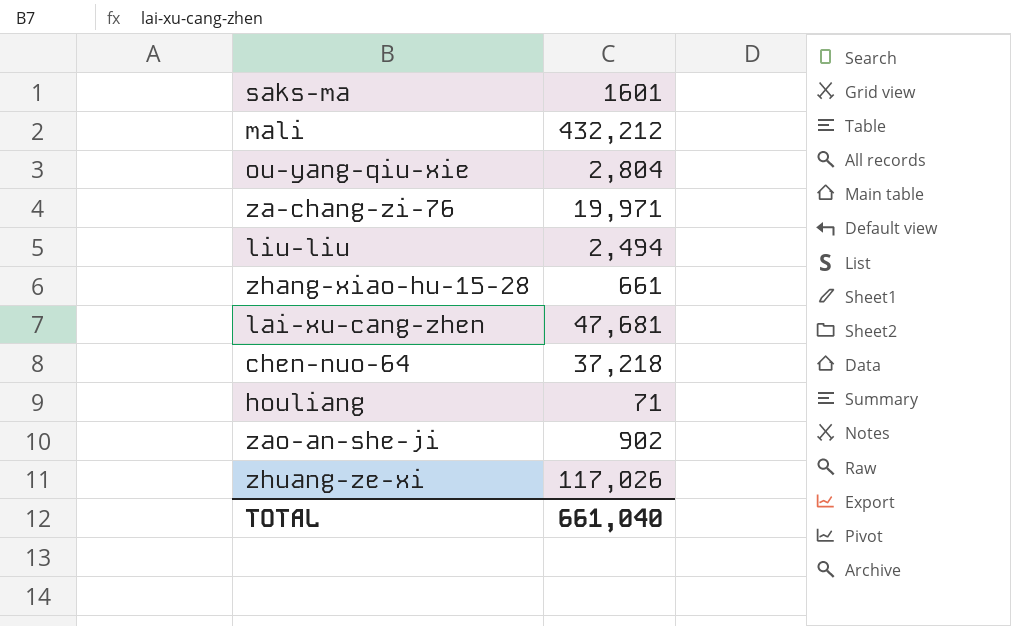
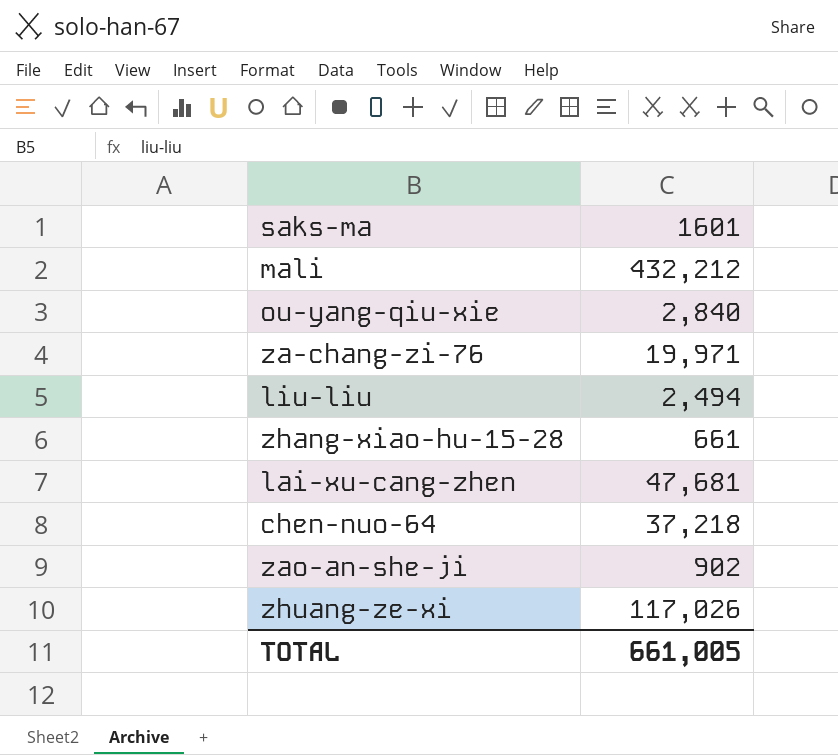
row houliang: 71 -> none
ou-yang-qiu-xie | 1601: 2,804 -> 2,840
TOTAL | 1601: 661,040 -> 661,005

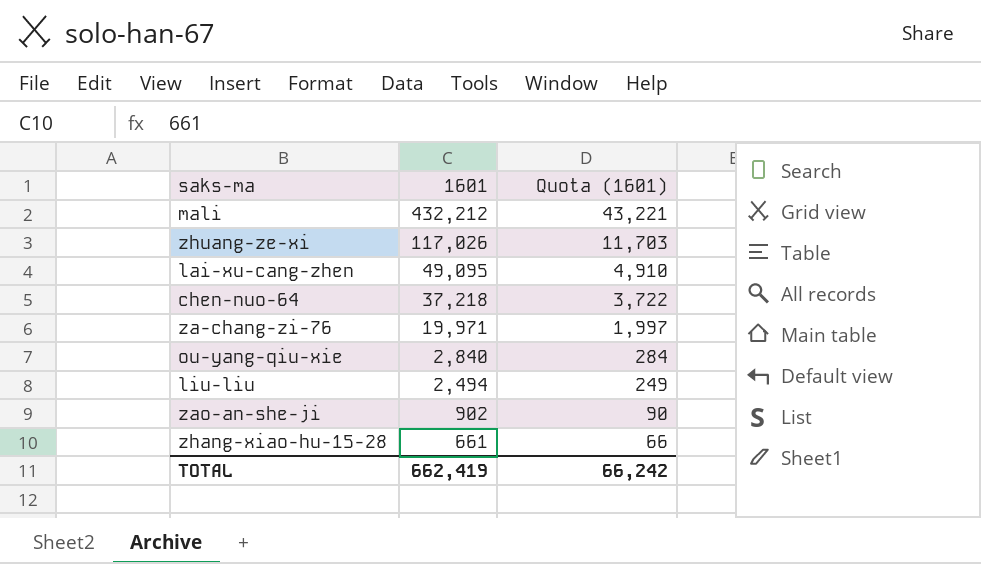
row order: none -> 1601 descending
column Quota (1601) | formula: none -> [1601] * 0.1
lai-xu-cang-zhen | 1601: 47,681 -> 49,095
TOTAL | 1601: 661,005 -> 662,419

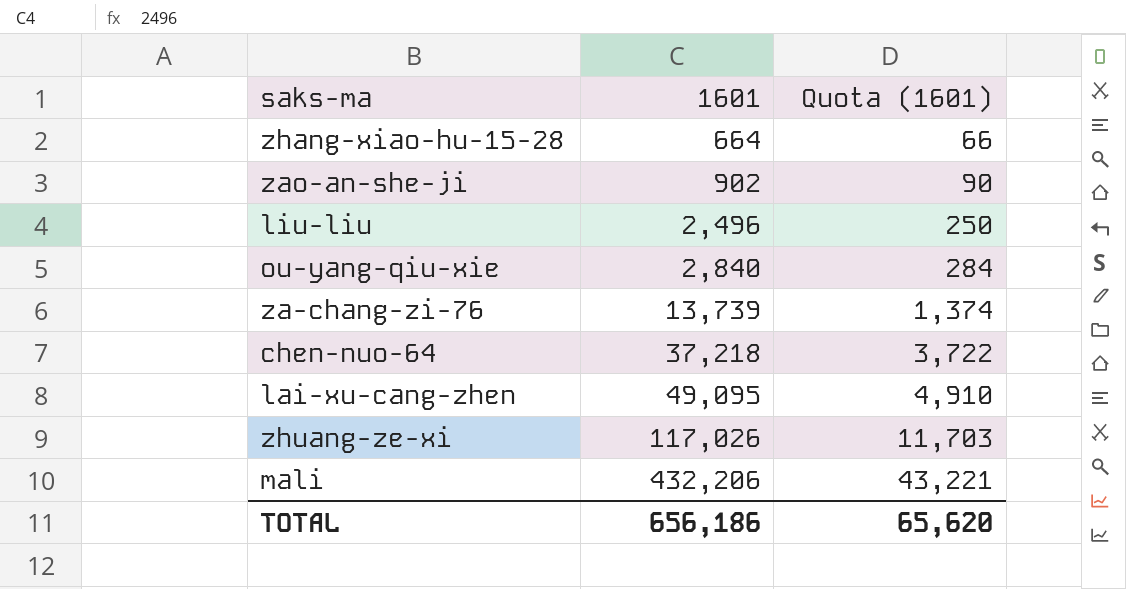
row order: 1601 descending -> 1601 ascending
zhang-xiao-hu-15-28 | 1601: 661 -> 664
liu-liu | 1601: 2,494 -> 2,496
liu-liu | Quota (1601): 249 -> 250
za-chang-zi-76 | 1601: 19,971 -> 13,739
za-chang-zi-76 | Quota (1601): 1,997 -> 1,374
mali | 1601: 432,212 -> 432,206
TOTAL | 1601: 662,419 -> 656,186
TOTAL | Quota (1601): 66,242 -> 65,620

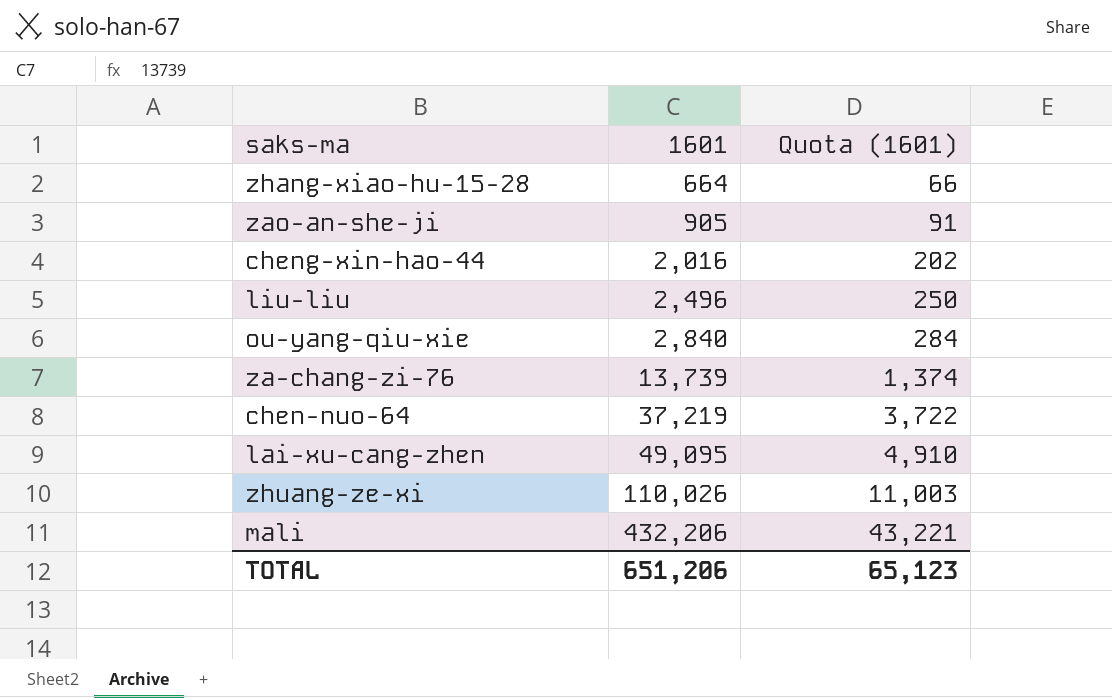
zao-an-she-ji | 1601: 902 -> 905
zao-an-she-ji | Quota (1601): 90 -> 91
row cheng-xin-hao-44: none -> 2,016 | 202
chen-nuo-64 | 1601: 37,218 -> 37,219
zhuang-ze-xi | 1601: 117,026 -> 110,026
zhuang-ze-xi | Quota (1601): 11,703 -> 11,003
TOTAL | 1601: 656,186 -> 651,206
TOTAL | Quota (1601): 65,620 -> 65,123

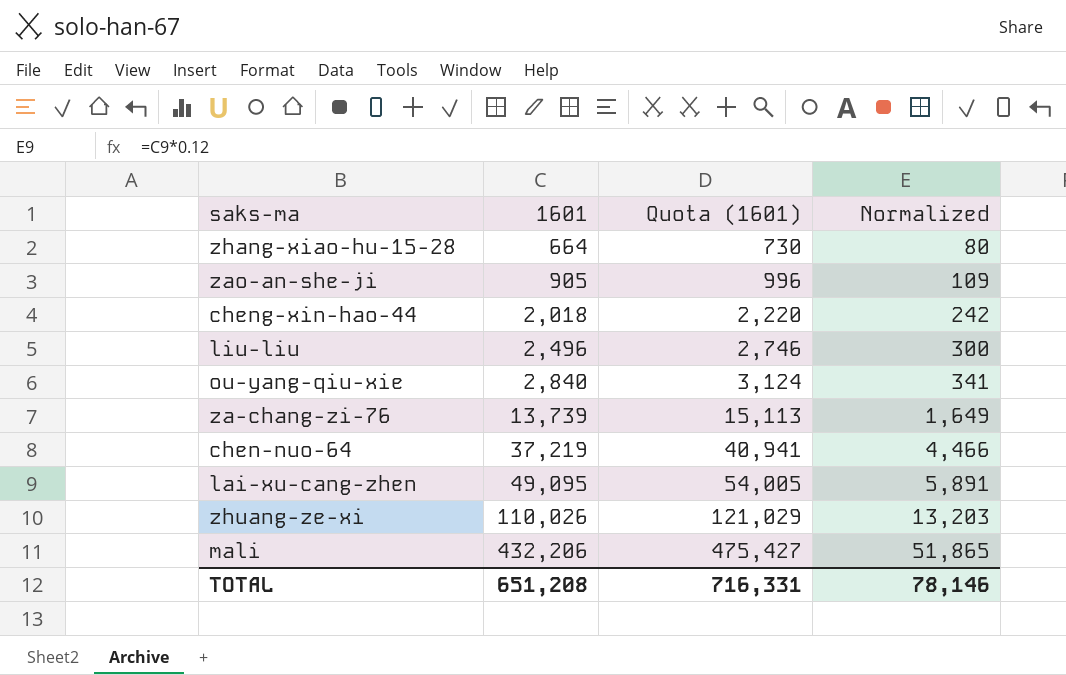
column Quota (1601) | formula: [1601] * 0.1 -> [1601] * 1.1
column Normalized | formula: none -> [1601] * 0.12
cheng-xin-hao-44 | 1601: 2,016 -> 2,018
TOTAL | 1601: 651,206 -> 651,208
TOTAL | Quota (1601): 65,123 -> 716,331

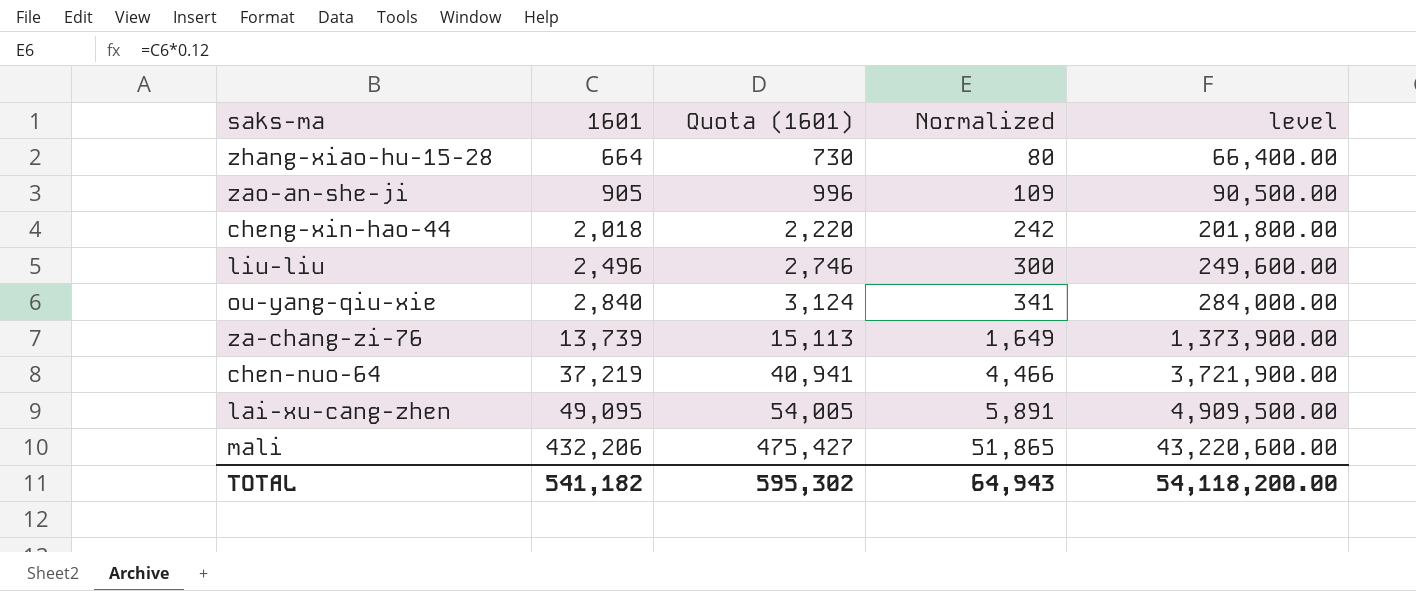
column level | formula: none -> [1601] * 100
row zhuang-ze-xi: 110,026 | 121,029 | 13,203 -> none
TOTAL | 1601: 651,208 -> 541,182
TOTAL | Quota (1601): 716,331 -> 595,302
TOTAL | Normalized: 78,146 -> 64,943

